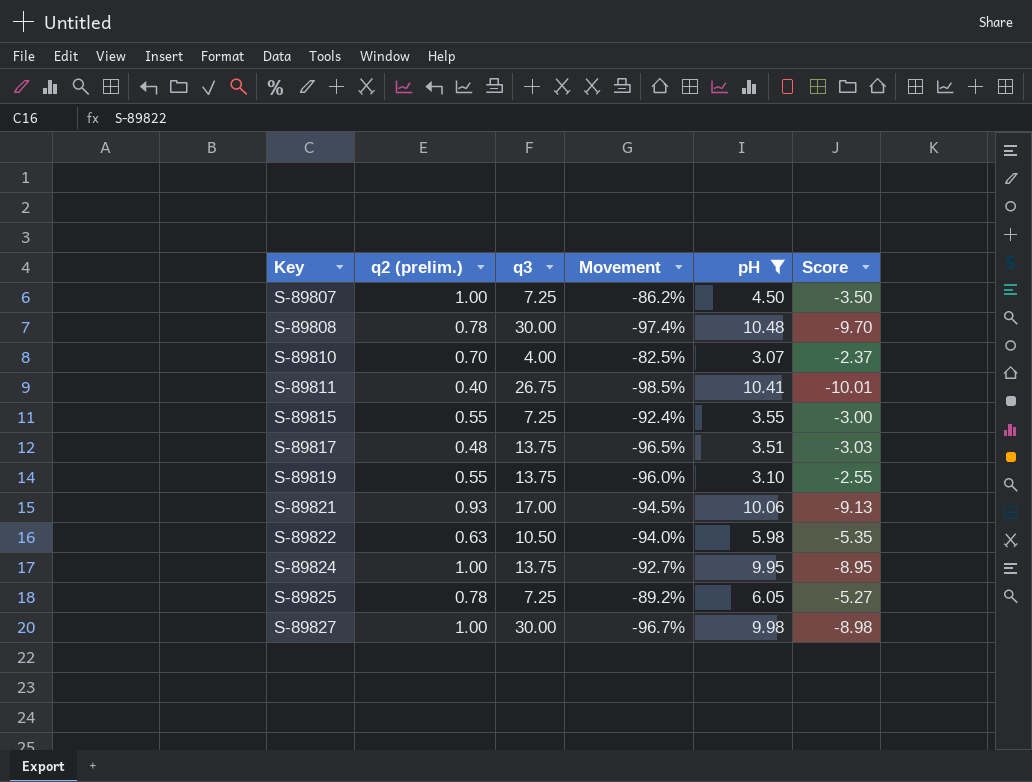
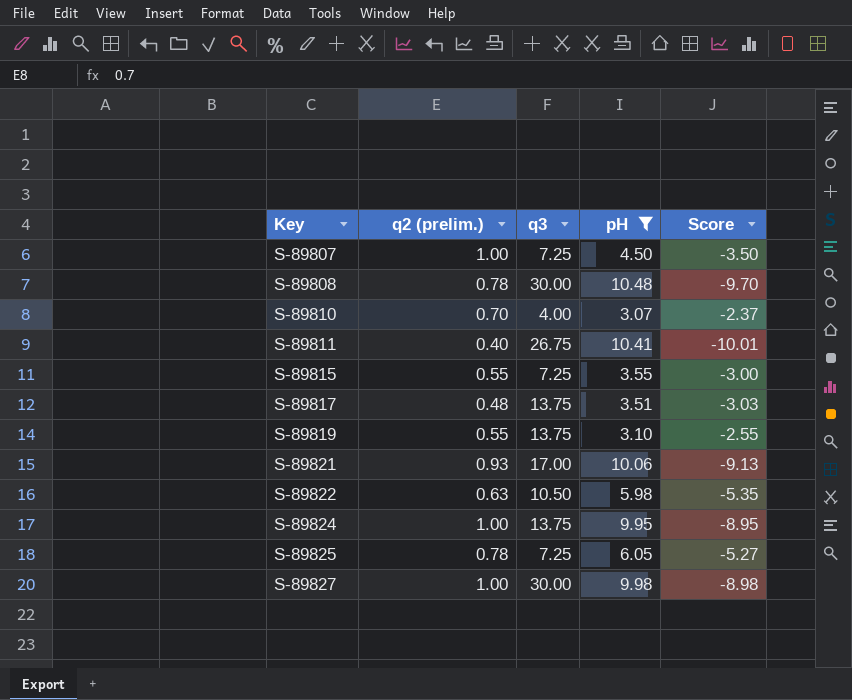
column Movement | formula: ([q2 (prelim.)] - [q3]) / [q3] -> none

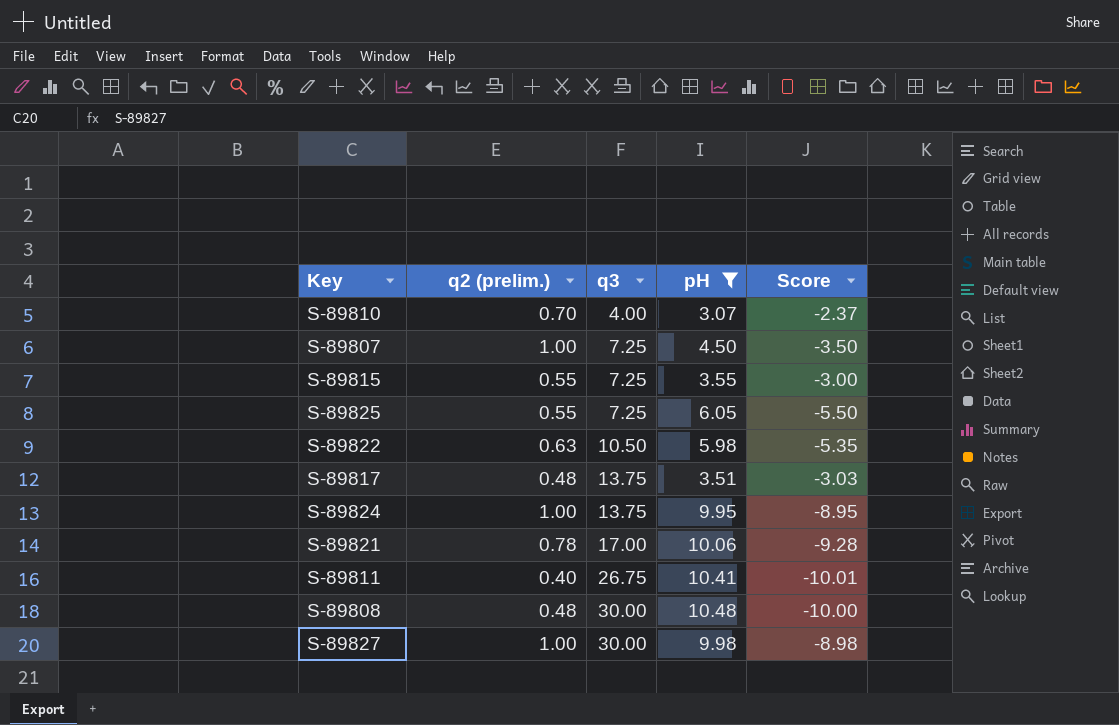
row order: Key ascending -> q3 ascending
row S-89819: 0.55 | 13.75 | 3.10 | -2.55 -> none
S-89825 | q2 (prelim.): 0.78 -> 0.55
S-89825 | Score: -5.27 -> -5.50
S-89821 | q2 (prelim.): 0.93 -> 0.78
S-89821 | Score: -9.13 -> -9.28
S-89808 | q2 (prelim.): 0.78 -> 0.48
S-89808 | Score: -9.70 -> -10.00

